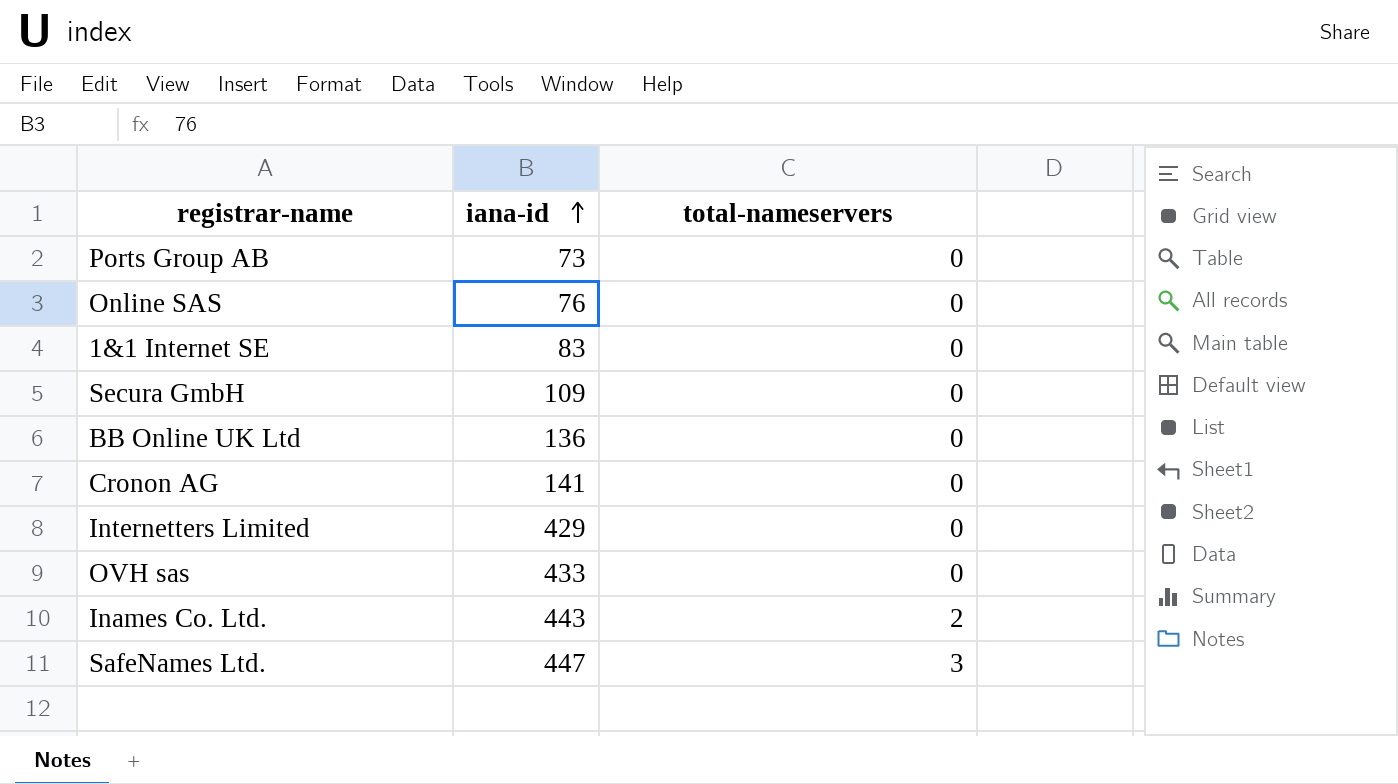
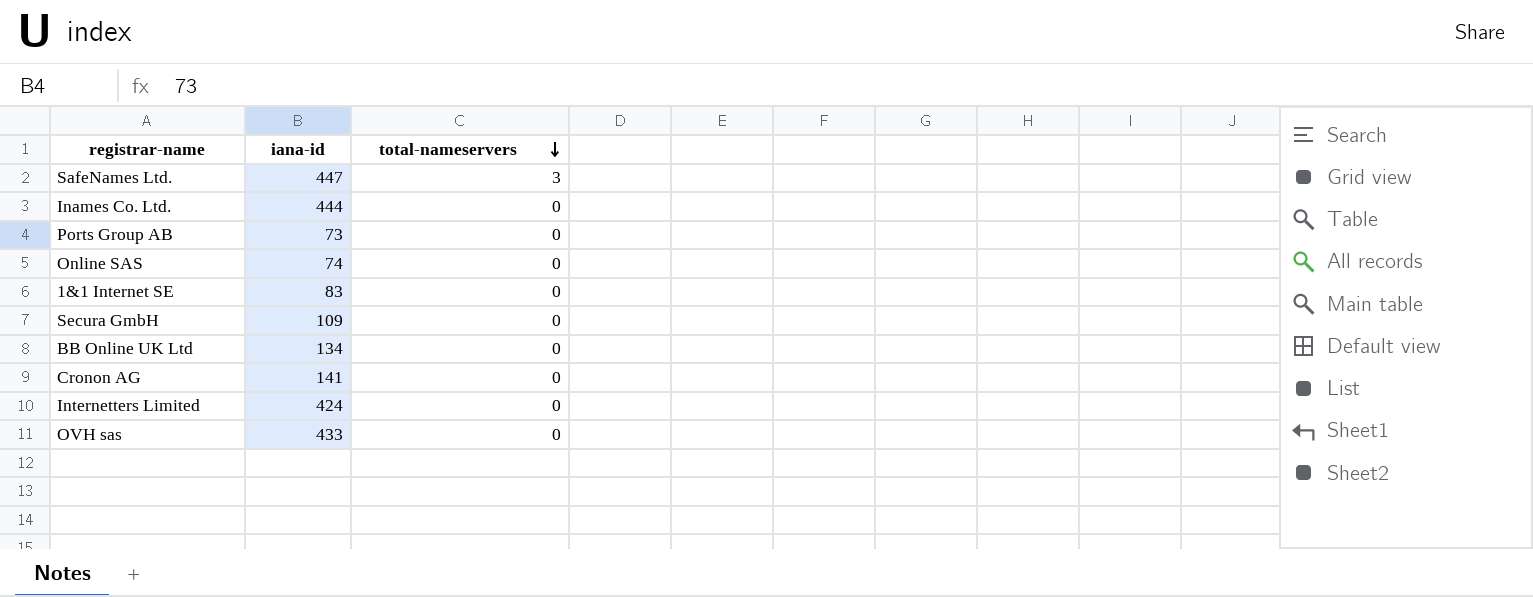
row order: iana-id ascending -> total-nameservers descending
Inames Co. Ltd. | iana-id: 443 -> 444
Inames Co. Ltd. | total-nameservers: 2 -> 0
Online SAS | iana-id: 76 -> 74
BB Online UK Ltd | iana-id: 136 -> 134
Internetters Limited | iana-id: 429 -> 424

